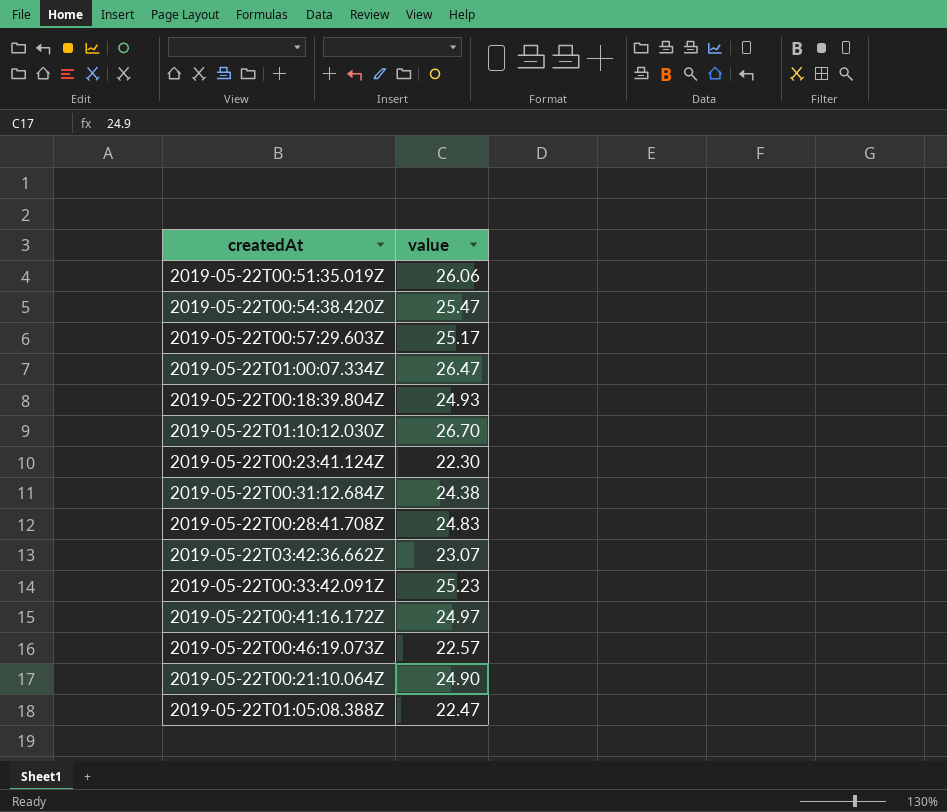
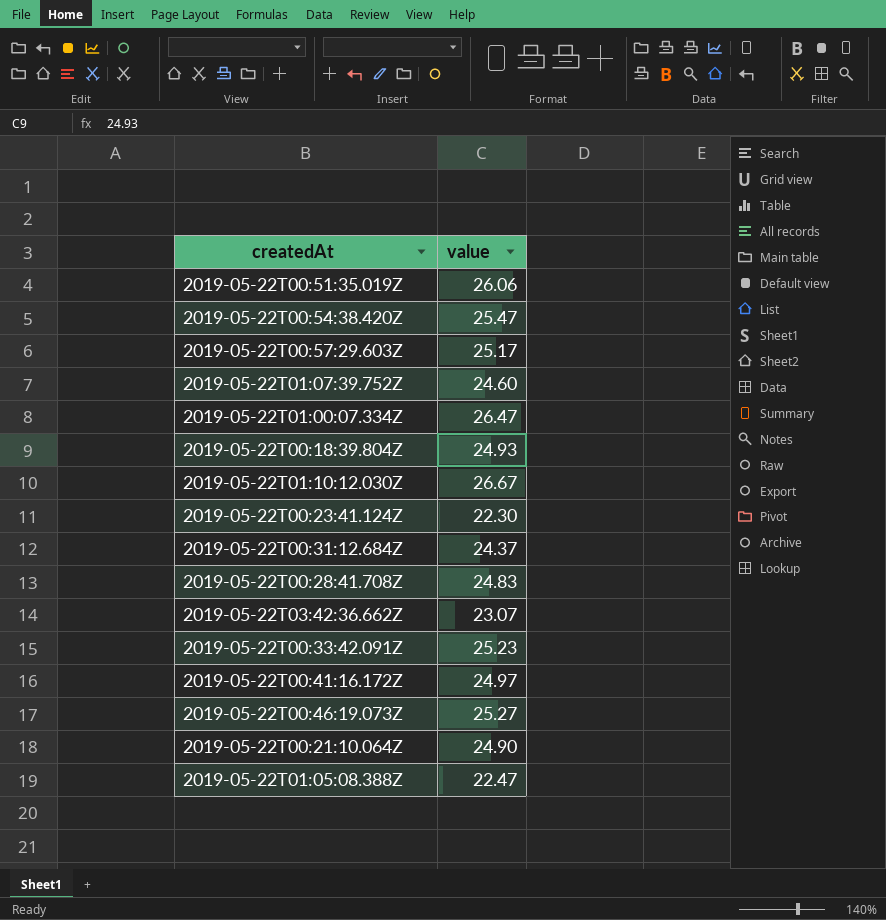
row 2019-05-22T01:07:39.752Z: none -> 24.60
2019-05-22T01:10:12.030Z | value: 26.70 -> 26.67
2019-05-22T00:31:12.684Z | value: 24.38 -> 24.37
2019-05-22T00:46:19.073Z | value: 22.57 -> 25.27

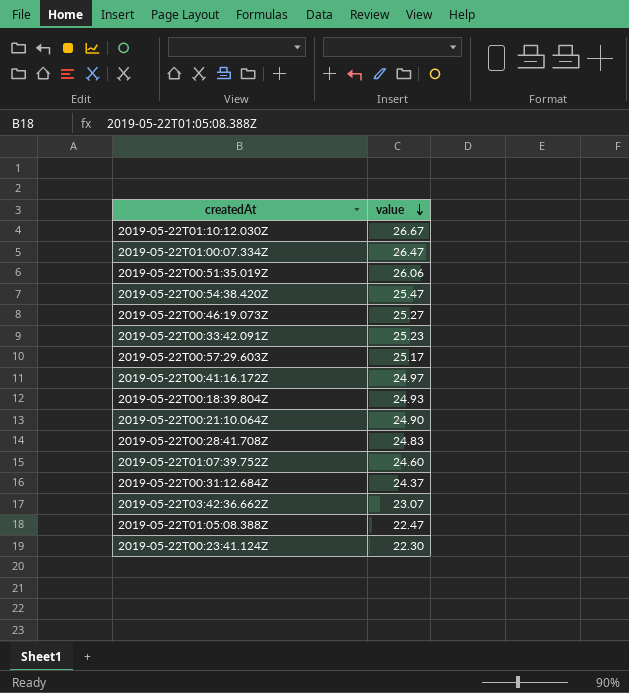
row order: none -> value descending

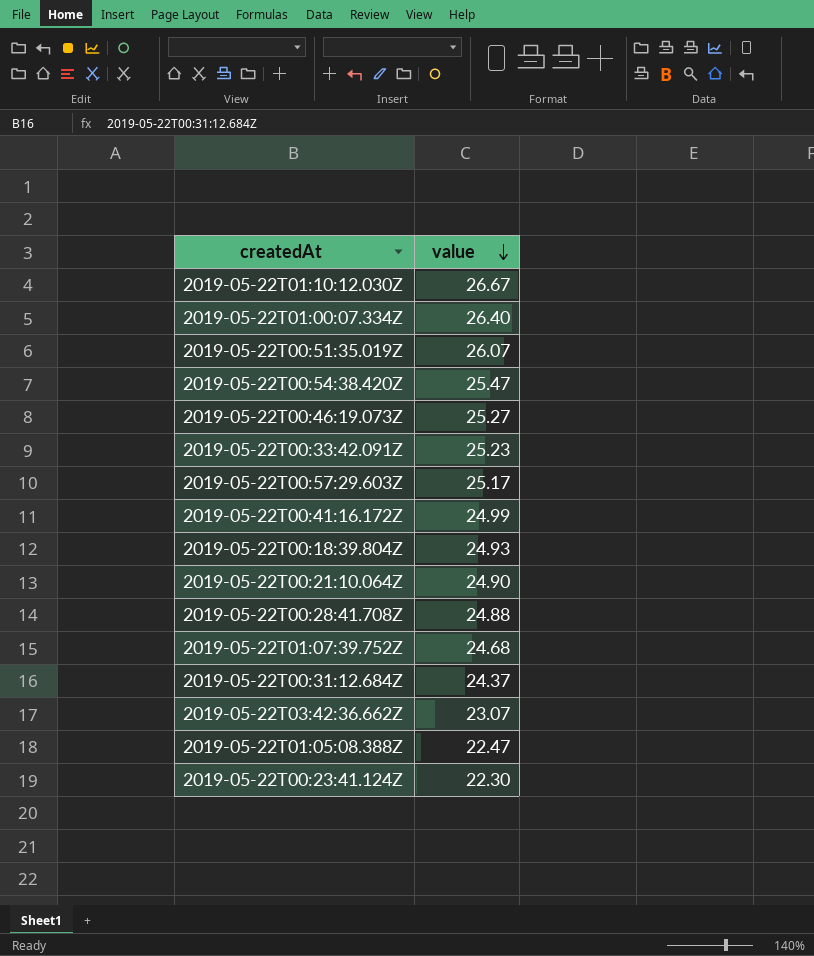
2019-05-22T01:00:07.334Z | value: 26.47 -> 26.40
2019-05-22T00:51:35.019Z | value: 26.06 -> 26.07
2019-05-22T00:41:16.172Z | value: 24.97 -> 24.99
2019-05-22T00:28:41.708Z | value: 24.83 -> 24.88
2019-05-22T01:07:39.752Z | value: 24.60 -> 24.68

